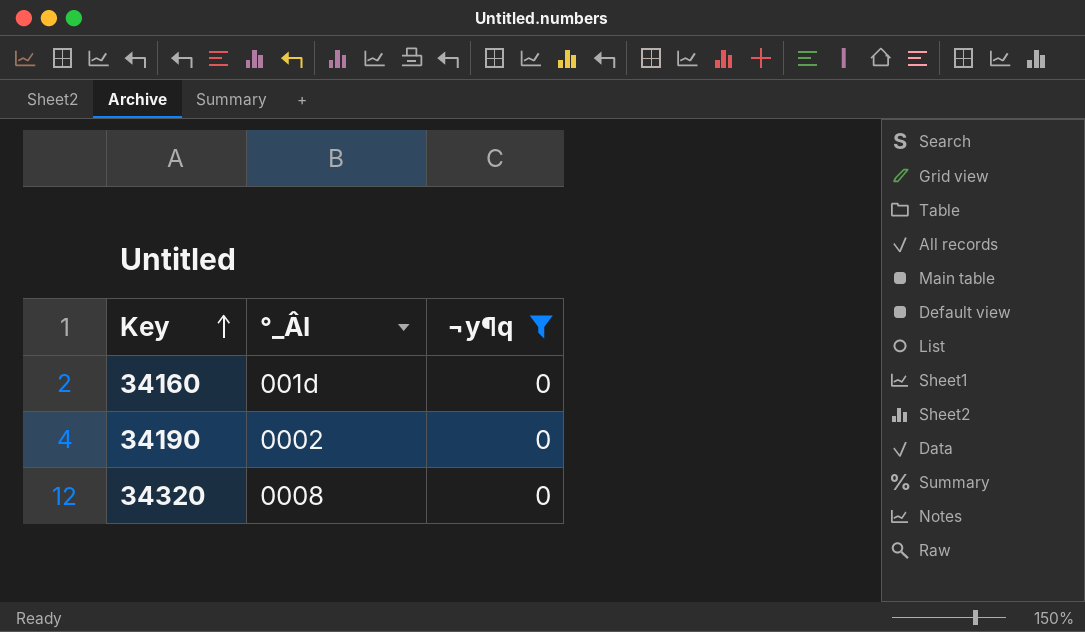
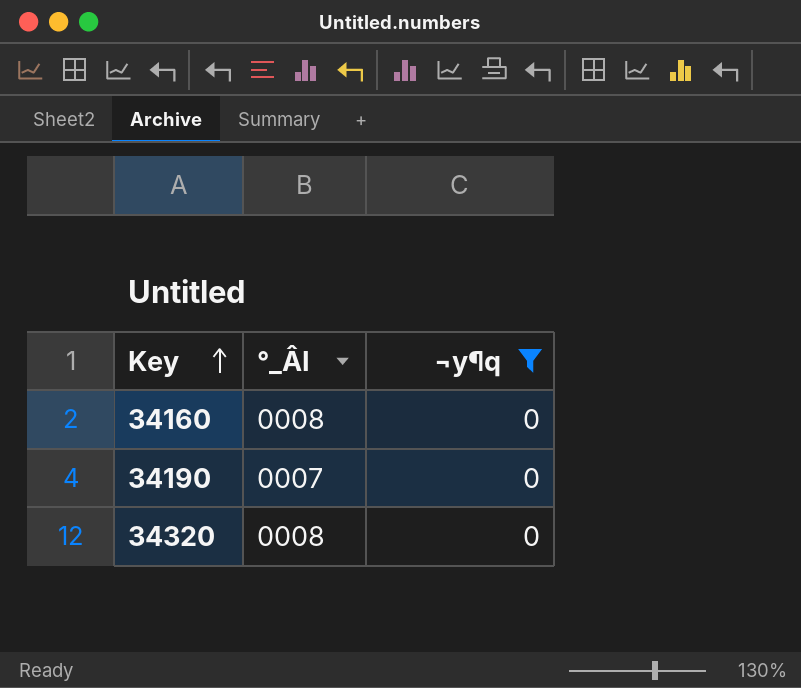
34160 | °_ÂI: 001d -> 0008
34190 | °_ÂI: 0002 -> 0007

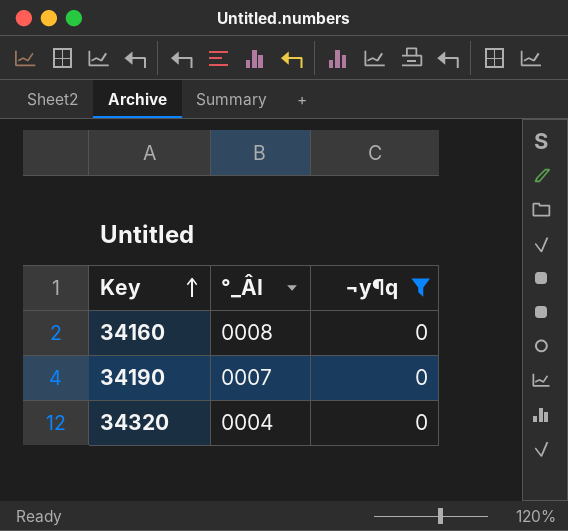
34320 | °_ÂI: 0008 -> 0004

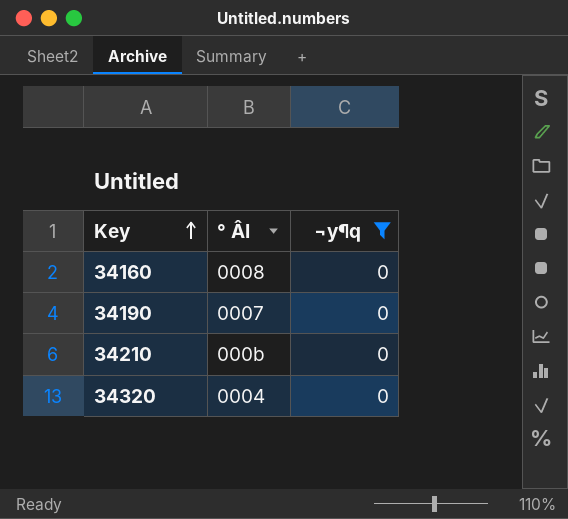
column name: °_ÂI -> ° ÂI
row 34210: none -> 000b | 0

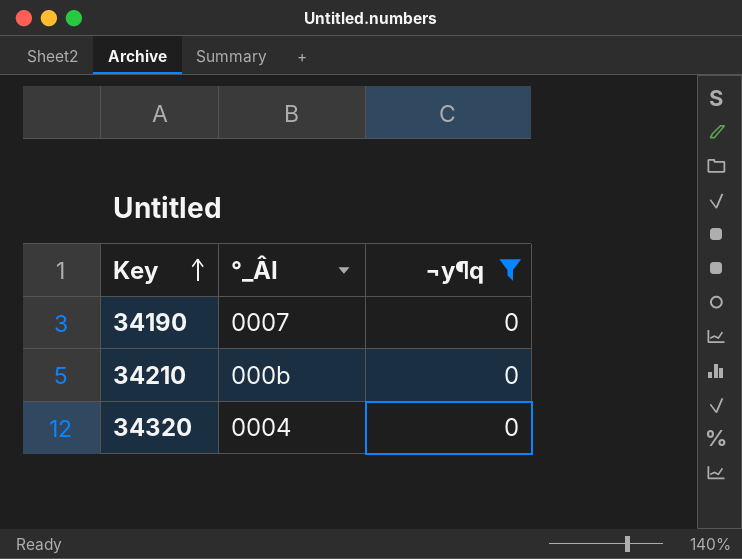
column name: ° ÂI -> °_ÂI
row 34160: 0008 | 0 -> none

